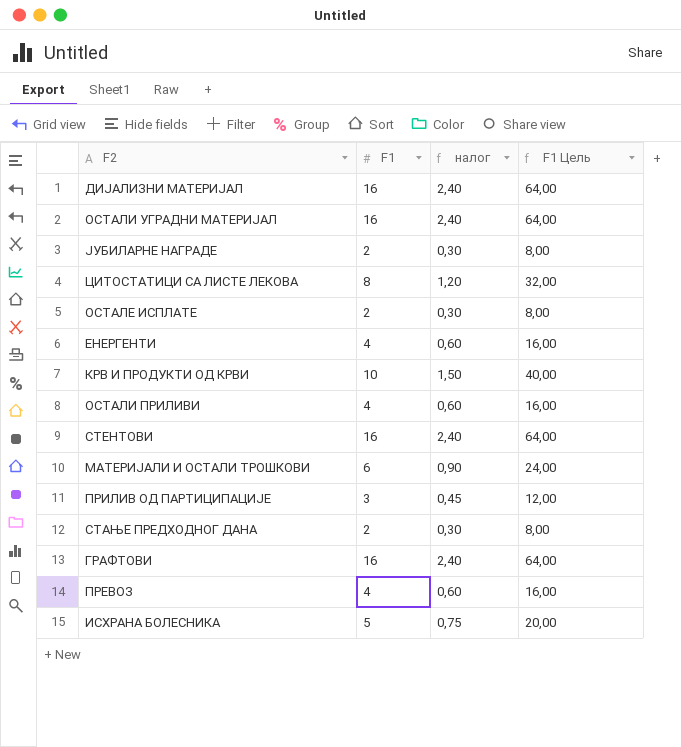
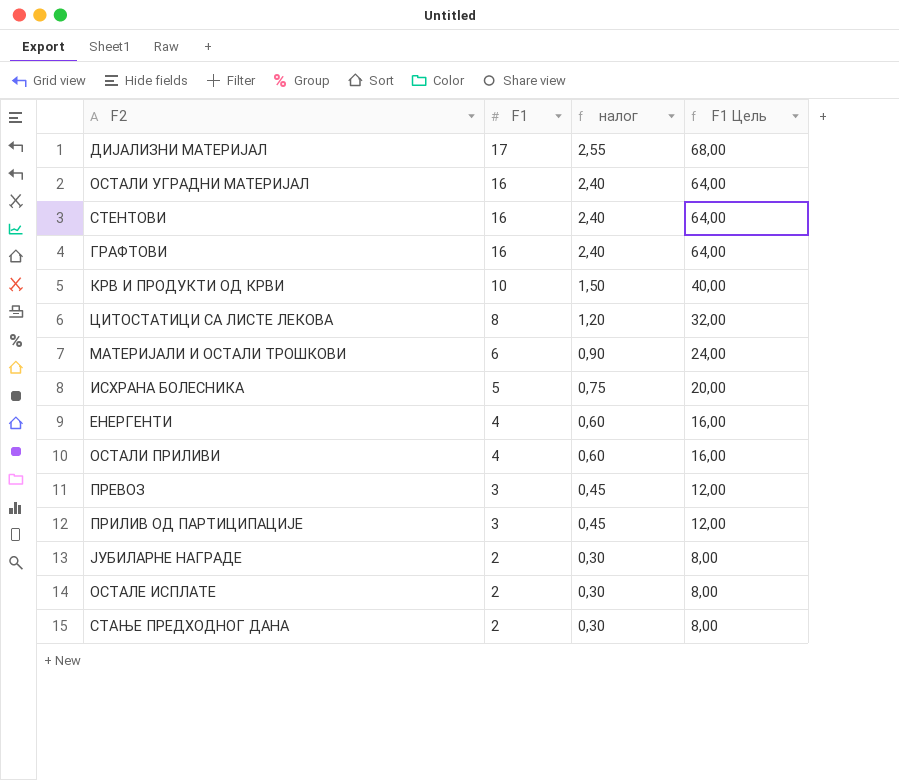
row order: none -> F1 descending
ДИЈАЛИЗНИ МАТЕРИЈАЛ | F1: 16 -> 17
ДИЈАЛИЗНИ МАТЕРИЈАЛ | налог: 2,40 -> 2,55
ДИЈАЛИЗНИ МАТЕРИЈАЛ | F1 Цель: 64,00 -> 68,00
ПРЕВОЗ | F1: 4 -> 3
ПРЕВОЗ | налог: 0,60 -> 0,45
ПРЕВОЗ | F1 Цель: 16,00 -> 12,00

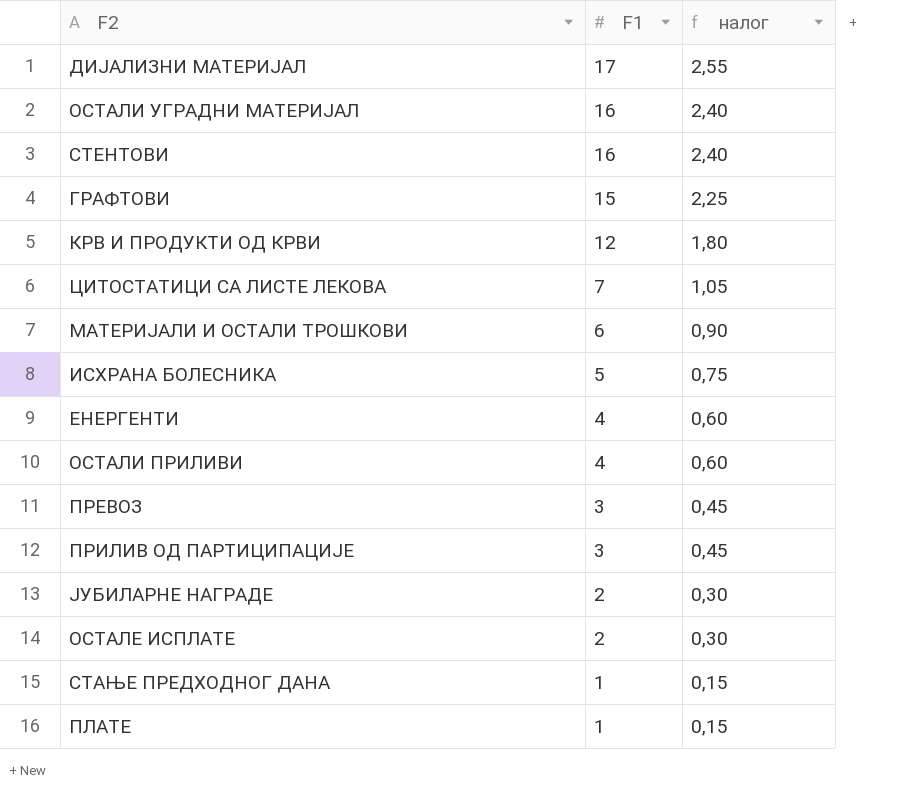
column F1 Цель | formula: [F1] * 4 -> none
ГРАФТОВИ | F1: 16 -> 15
ГРАФТОВИ | налог: 2,40 -> 2,25
КРВ И ПРОДУКТИ ОД КРВИ | F1: 10 -> 12
КРВ И ПРОДУКТИ ОД КРВИ | налог: 1,50 -> 1,80
ЦИТОСТАТИЦИ СА ЛИСТЕ ЛЕКОВА | F1: 8 -> 7
ЦИТОСТАТИЦИ СА ЛИСТЕ ЛЕКОВА | налог: 1,20 -> 1,05
СТАЊЕ ПРЕДХОДНОГ ДАНА | F1: 2 -> 1
СТАЊЕ ПРЕДХОДНОГ ДАНА | налог: 0,30 -> 0,15
row ПЛАТЕ: none -> 1 | 0,15

